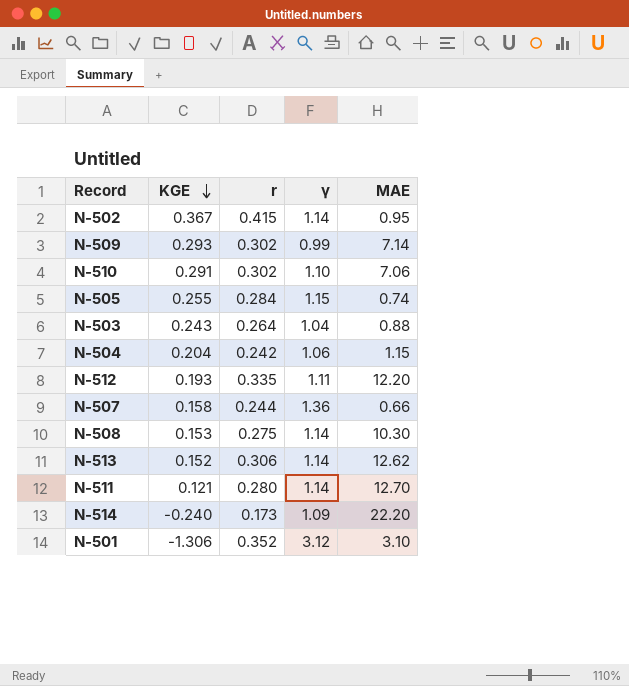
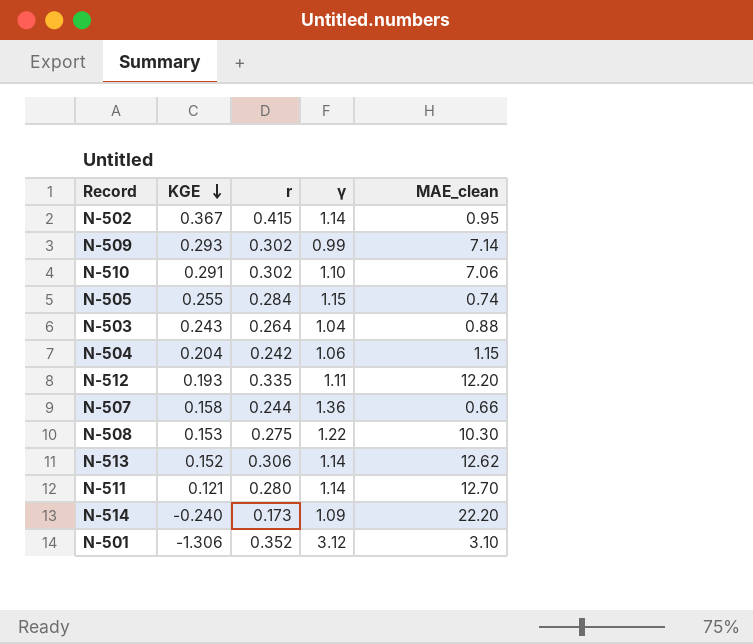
column name: MAE -> MAE_clean
N-508 | γ: 1.14 -> 1.22

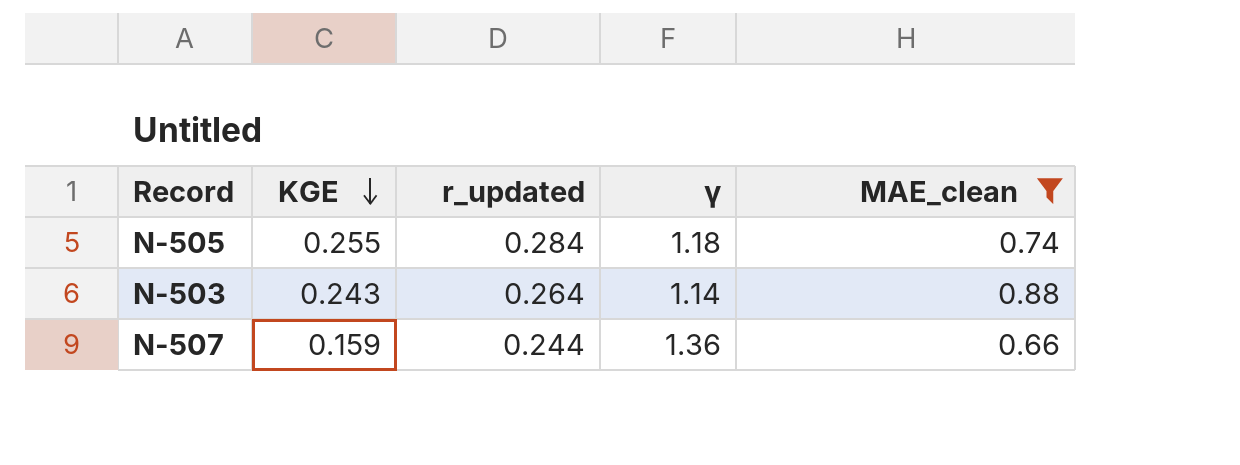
filter: none -> MAE_clean <= 0.88
column name: r -> r_updated
N-505 | γ: 1.15 -> 1.18
N-503 | γ: 1.04 -> 1.14
N-507 | KGE: 0.158 -> 0.159

